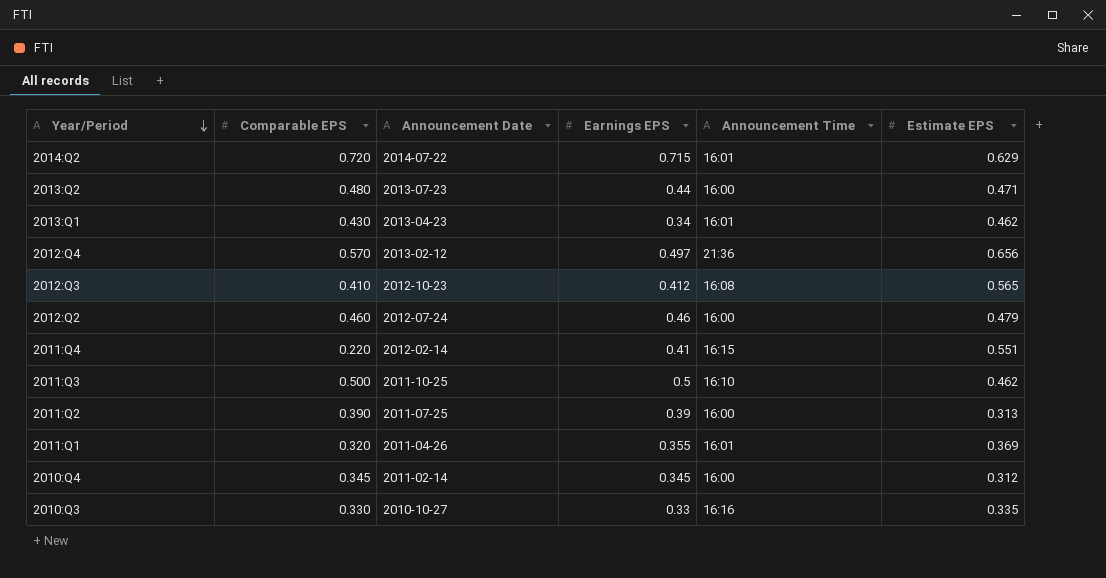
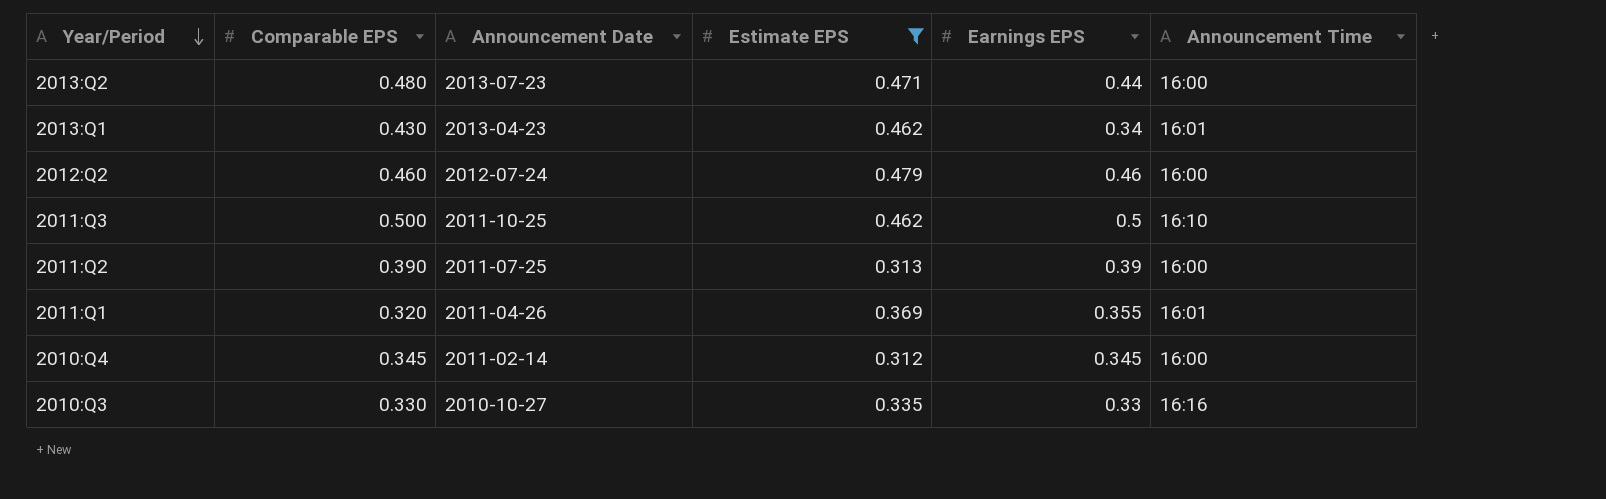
filter: none -> Estimate EPS <= 0.479
column Estimate EPS | position: 6 -> 4

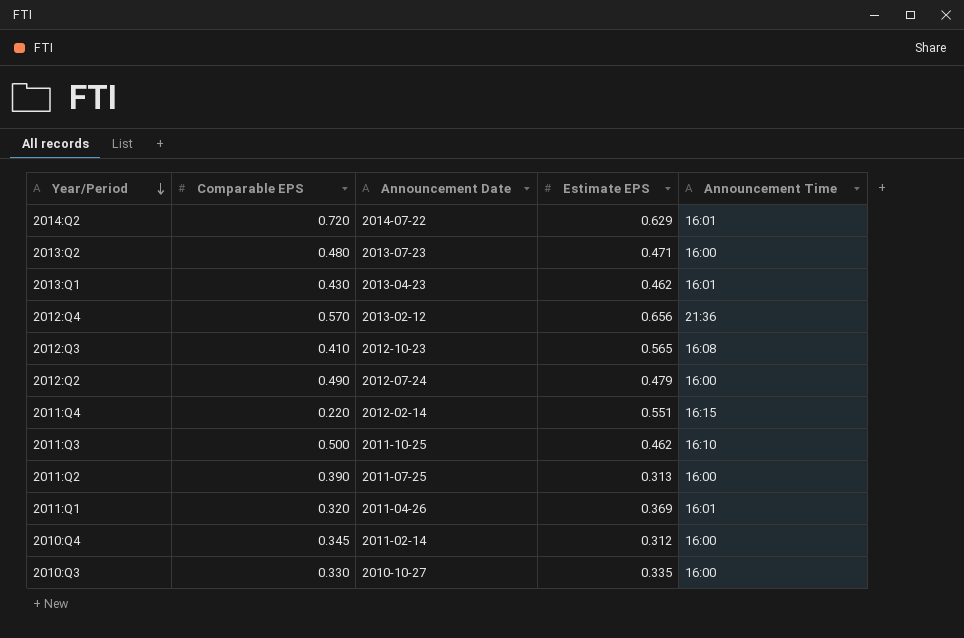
filter: Estimate EPS <= 0.479 -> none
column Earnings EPS | position: 5 -> none
2012:Q2 | Comparable EPS: 0.460 -> 0.490
2010:Q3 | Announcement Time: 16:16 -> 16:00

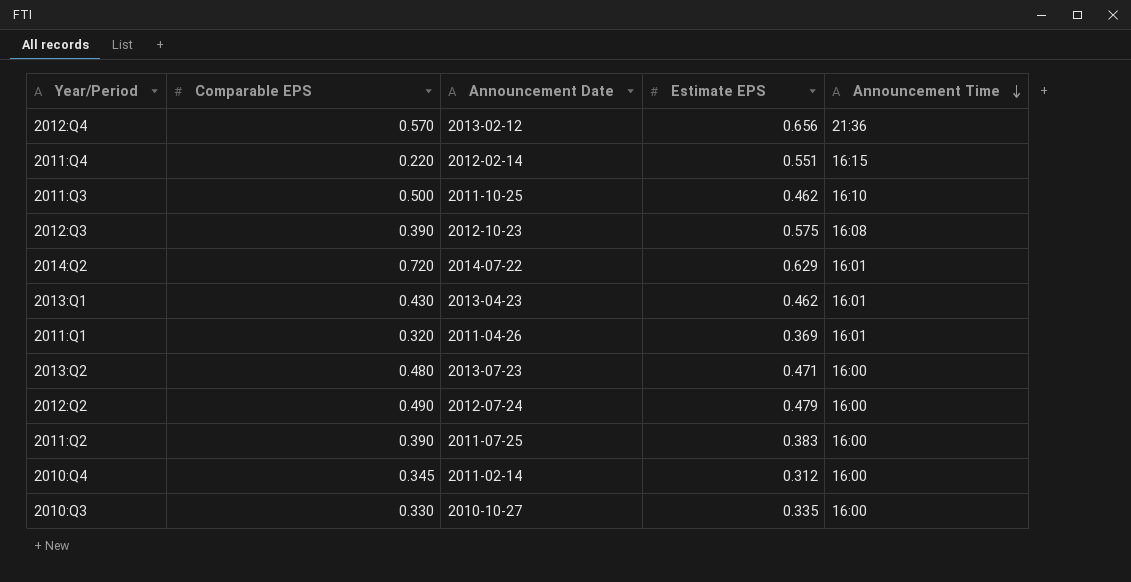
row order: Year/Period descending -> Announcement Time descending
2012:Q3 | Comparable EPS: 0.410 -> 0.390
2012:Q3 | Estimate EPS: 0.565 -> 0.575
2011:Q2 | Estimate EPS: 0.313 -> 0.383

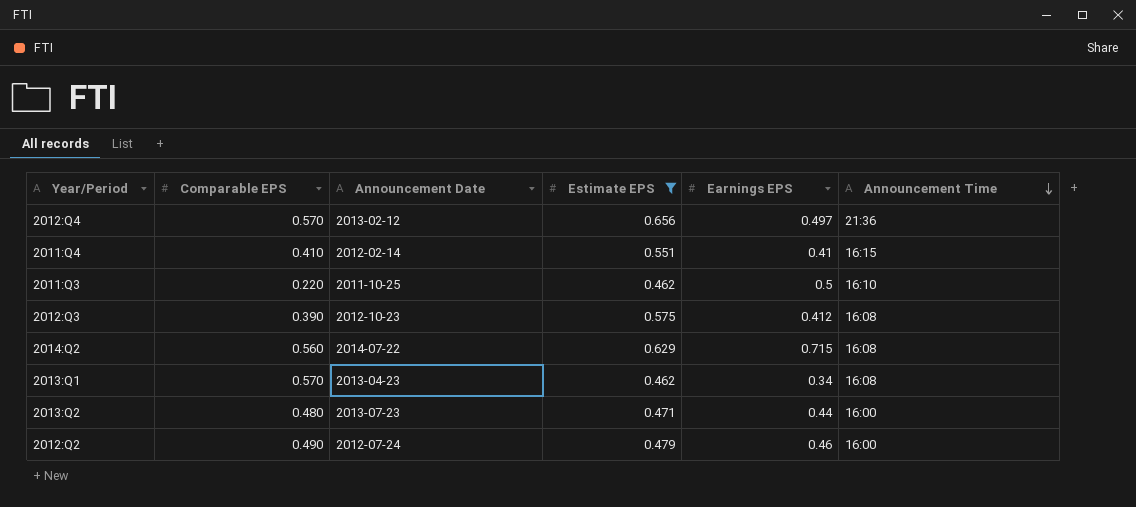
filter: none -> Estimate EPS >= 0.462
column Earnings EPS | position: none -> 5
2011:Q4 | Comparable EPS: 0.220 -> 0.410
2011:Q3 | Comparable EPS: 0.500 -> 0.220
2014:Q2 | Comparable EPS: 0.720 -> 0.560
2014:Q2 | Announcement Time: 16:01 -> 16:08
2013:Q1 | Comparable EPS: 0.430 -> 0.570
2013:Q1 | Announcement Time: 16:01 -> 16:08

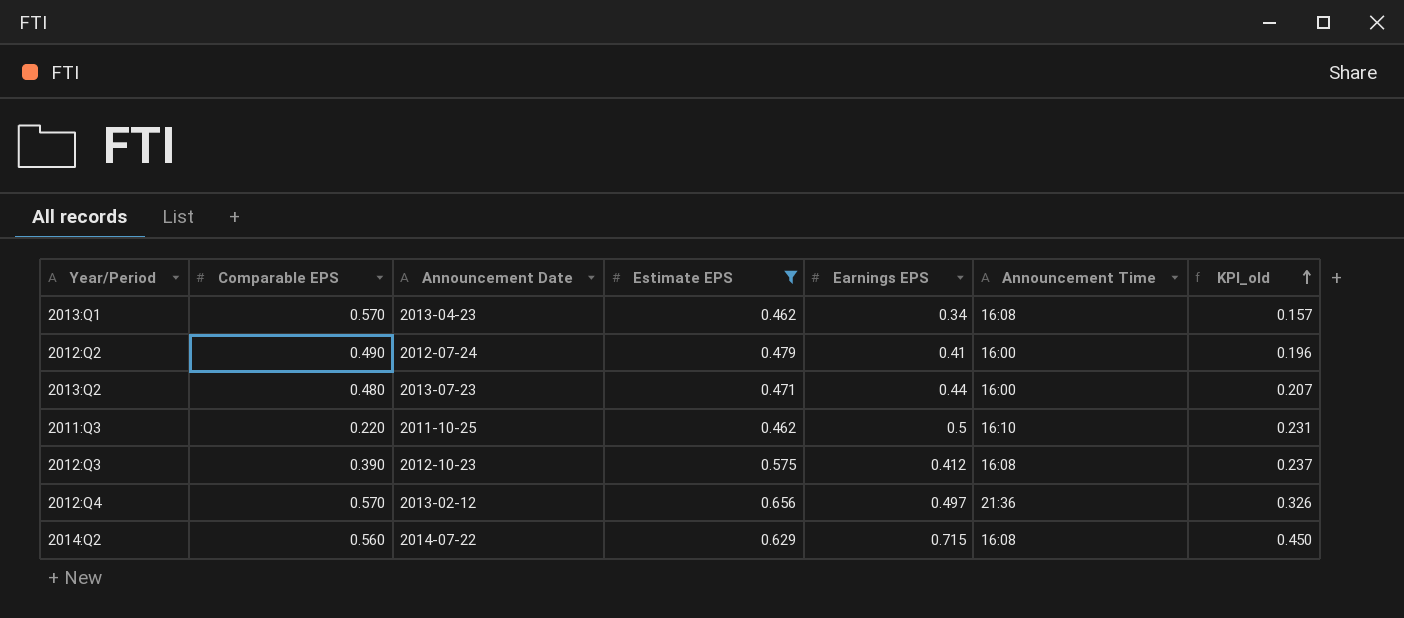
row order: Announcement Time descending -> KPI_old ascending
column KPI_old | formula: none -> [Estimate EPS] * [Earnings EPS]
row 2011:Q4: 0.410 | 2012-02-14 | 0.551 | 0.41 | 16:15 -> none
2012:Q2 | Earnings EPS: 0.46 -> 0.41

